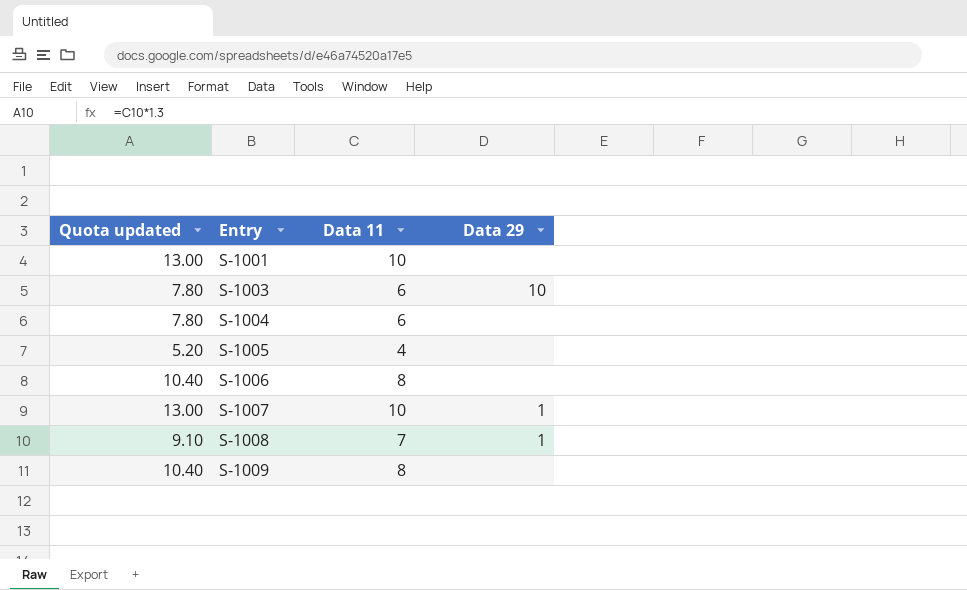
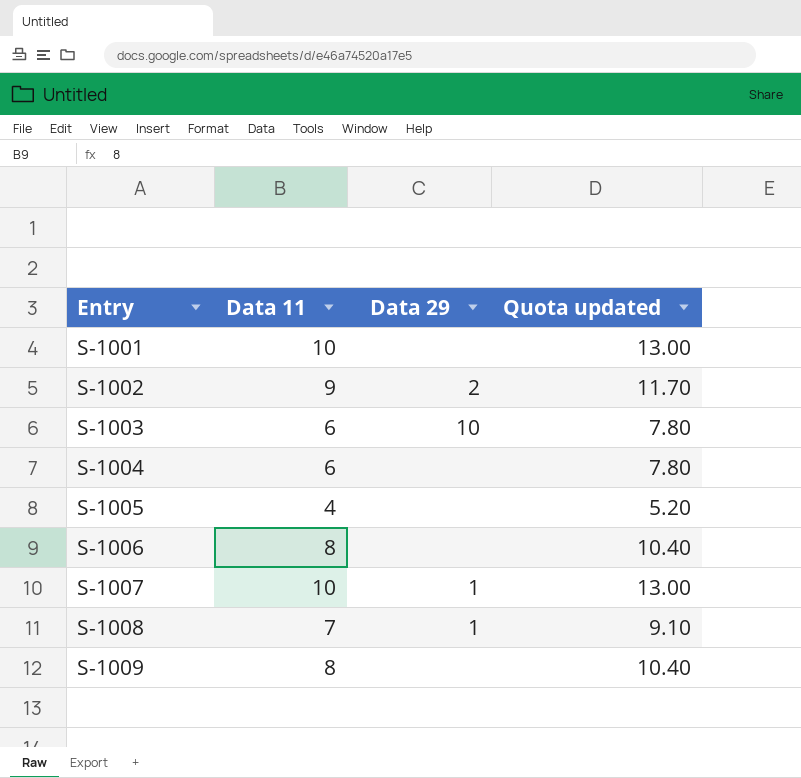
column Quota updated | position: 1 -> 4
row S-1002: none -> 9 | 2 | 11.70

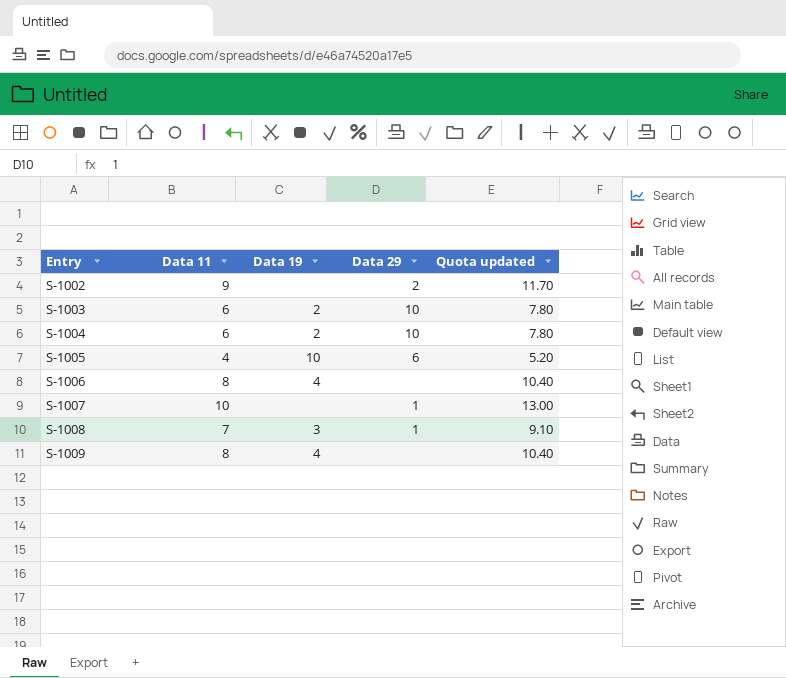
column Data 19 | position: none -> 3
row S-1001: 10 | none | 13.00 -> none
S-1004 | Data 29: none -> 10
S-1005 | Data 29: none -> 6

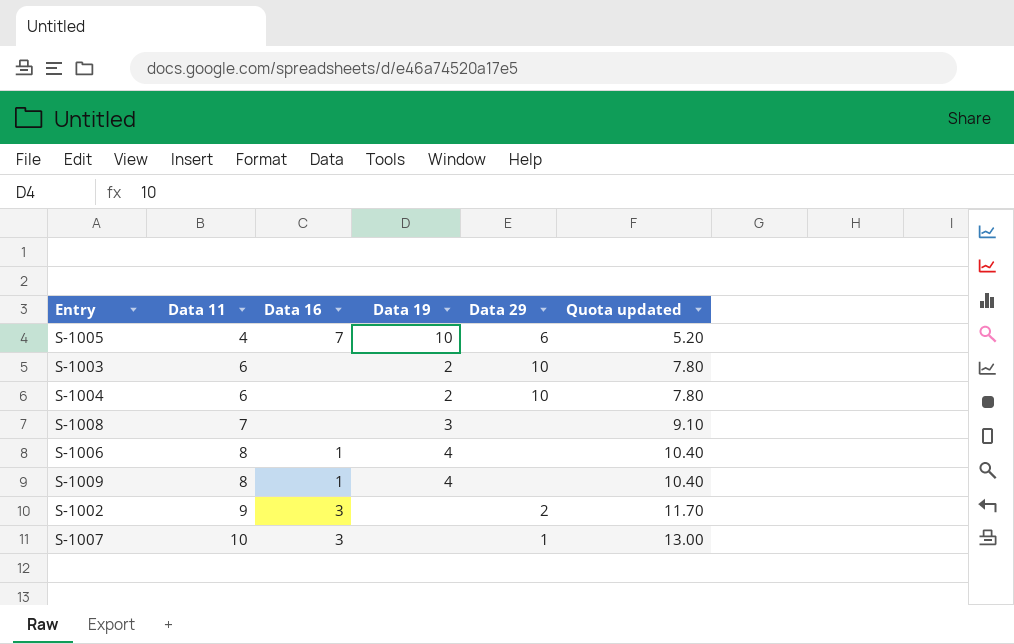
row order: Entry ascending -> Data 11 ascending
column Data 16 | position: none -> 3
S-1008 | Data 29: 1 -> none

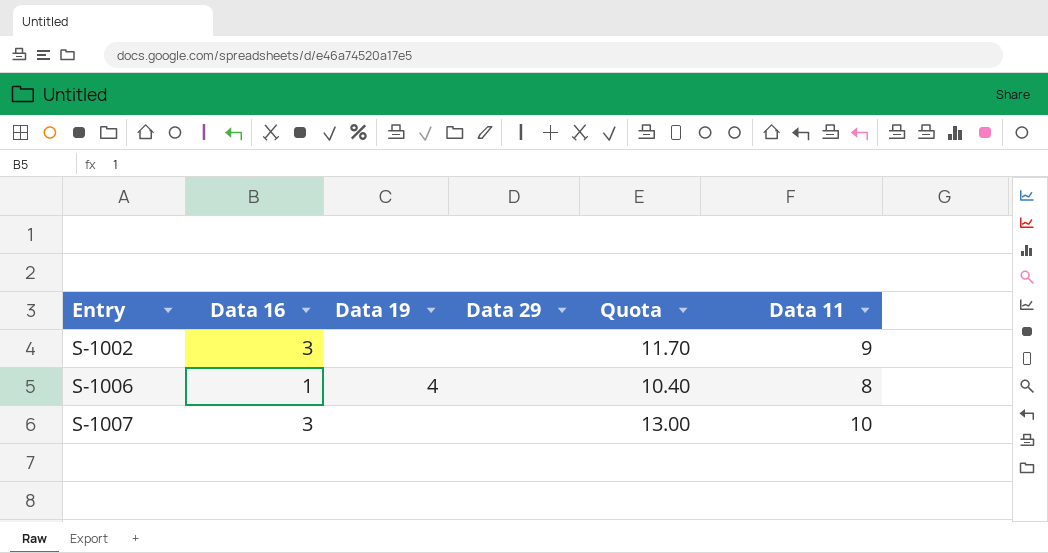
row order: Data 11 ascending -> Entry ascending
column name: Quota updated -> Quota
column Data 11 | position: 2 -> 6
row S-1005: 4 | 7 | 10 | 6 | 5.20 -> none
row S-1003: 6 | none | 2 | 10 | 7.80 -> none
row S-1004: 6 | none | 2 | 10 | 7.80 -> none
row S-1008: 7 | none | 3 | none | 9.10 -> none
row S-1009: 8 | 1 | 4 | none | 10.40 -> none
S-1002 | Data 29: 2 -> none
S-1007 | Data 29: 1 -> none

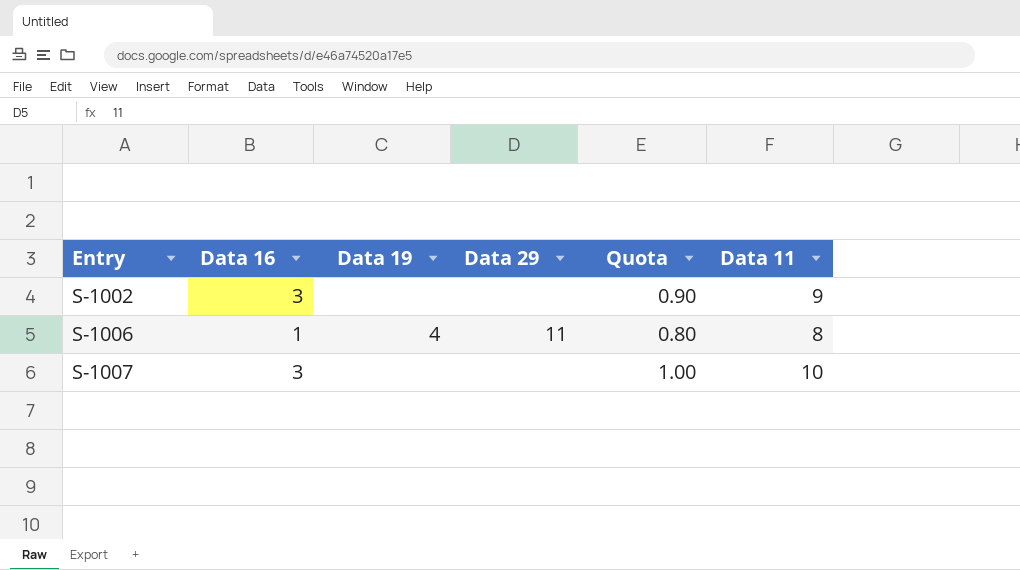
column Quota | formula: [Data 11] * 1.3 -> [Data 11] * 0.1
S-1006 | Data 29: none -> 11

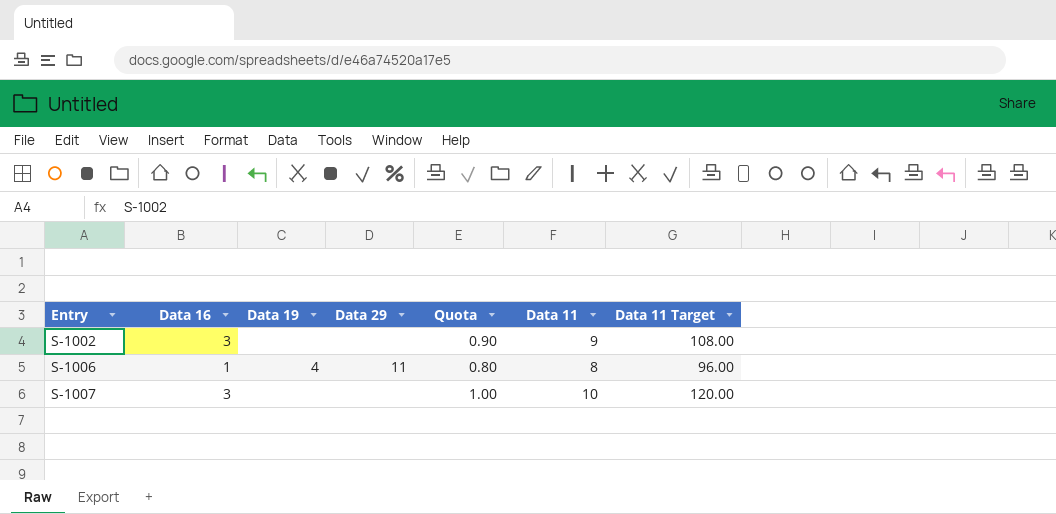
column Data 11 Target | formula: none -> [Data 11] * 12

